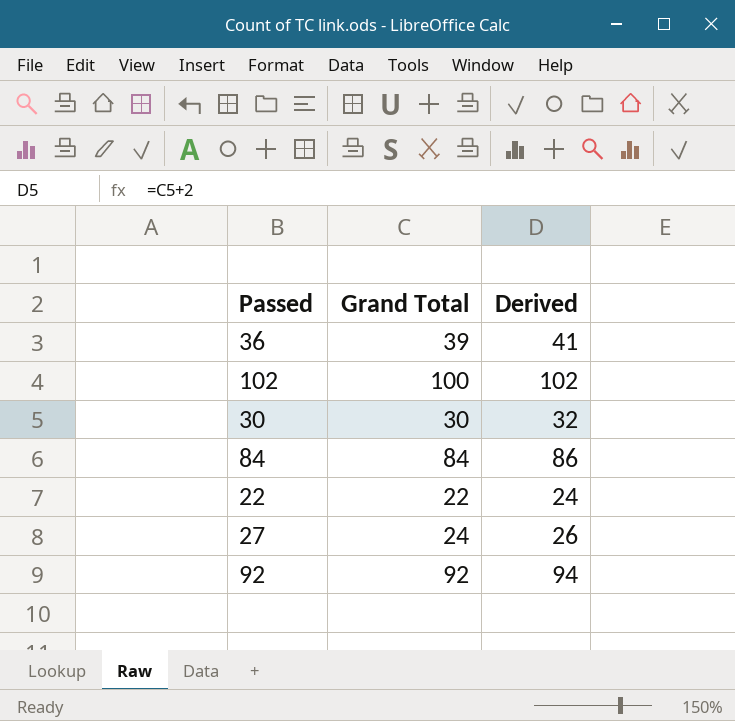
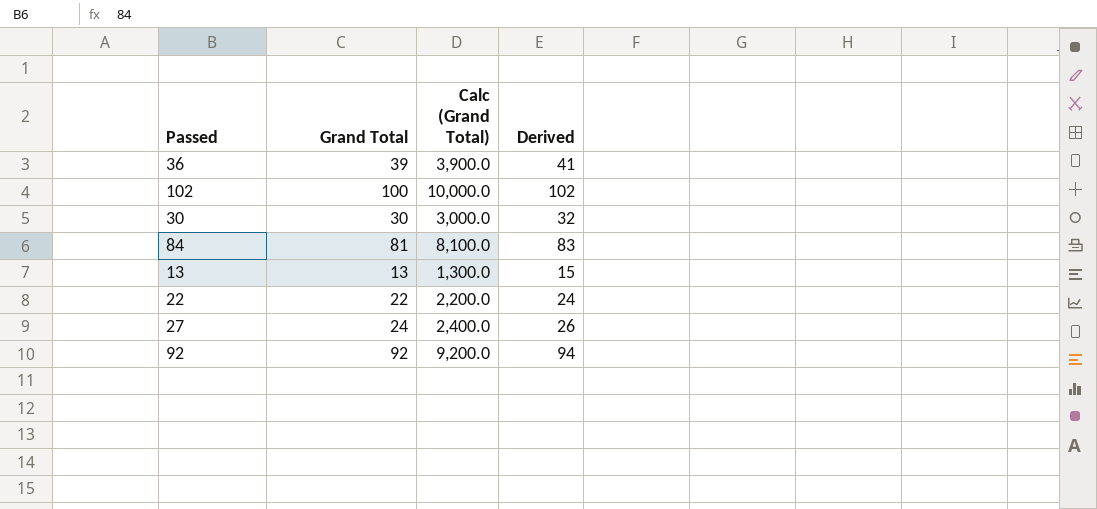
column Calc (Grand Total) | formula: none -> [Grand Total] * 100
84 | Grand Total: 84 -> 81
84 | Derived: 86 -> 83
row 13: none -> 13 | 1,300.0 | 15

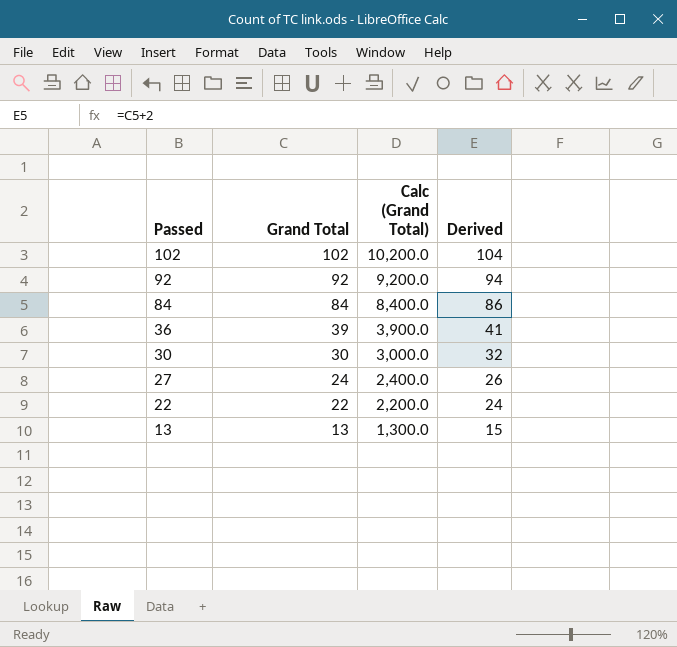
row order: none -> Passed descending
102 | Grand Total: 100 -> 102
102 | Calc (Grand Total): 10,000.0 -> 10,200.0
102 | Derived: 102 -> 104
84 | Grand Total: 81 -> 84
84 | Calc (Grand Total): 8,100.0 -> 8,400.0
84 | Derived: 83 -> 86

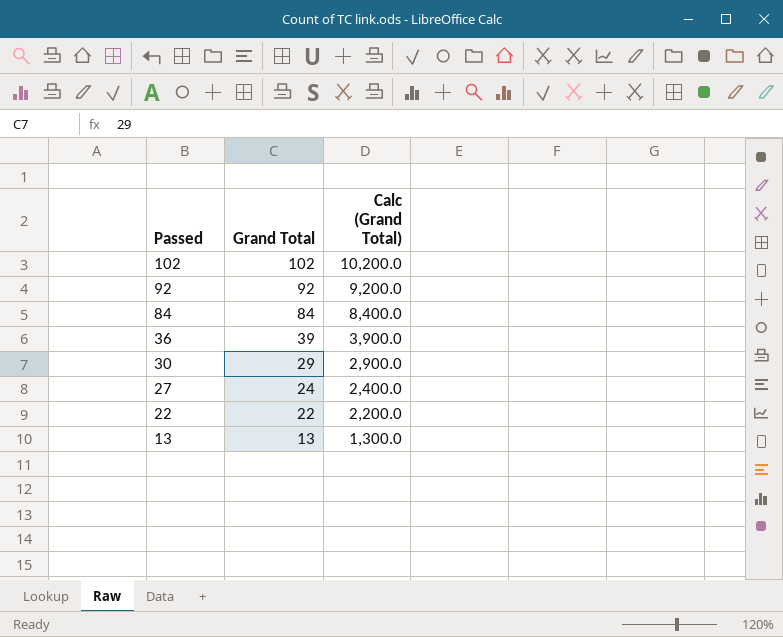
column Derived | formula: [Grand Total] + 2 -> none
30 | Grand Total: 30 -> 29
30 | Calc (Grand Total): 3,000.0 -> 2,900.0

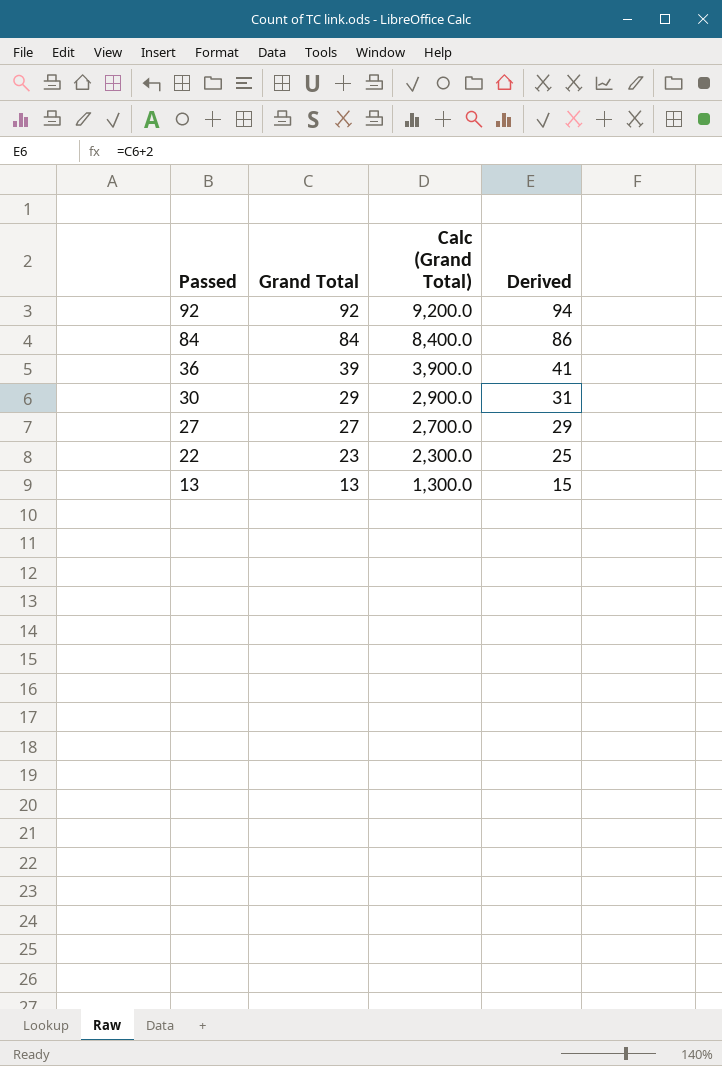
column Derived | formula: none -> [Grand Total] + 2
row 102: 102 | 10,200.0 -> none
27 | Grand Total: 24 -> 27
27 | Calc (Grand Total): 2,400.0 -> 2,700.0
22 | Grand Total: 22 -> 23
22 | Calc (Grand Total): 2,200.0 -> 2,300.0

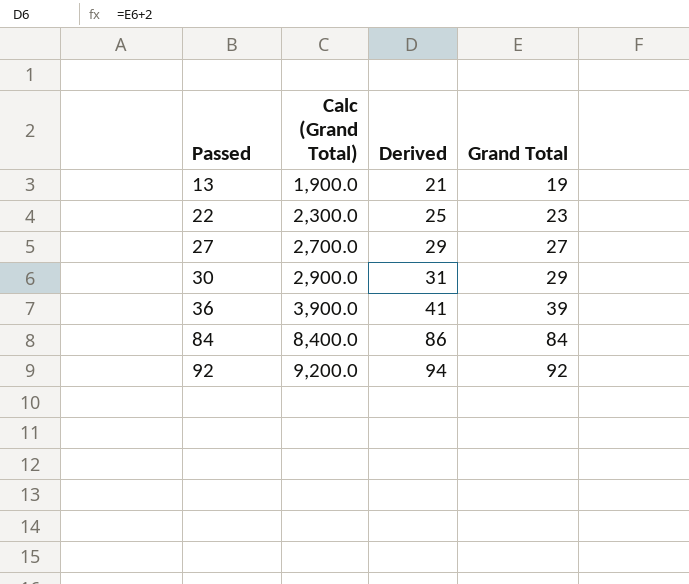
row order: Passed descending -> Passed ascending
column Grand Total | position: 2 -> 4
13 | Calc (Grand Total): 1,300.0 -> 1,900.0
13 | Derived: 15 -> 21
13 | Grand Total: 13 -> 19

